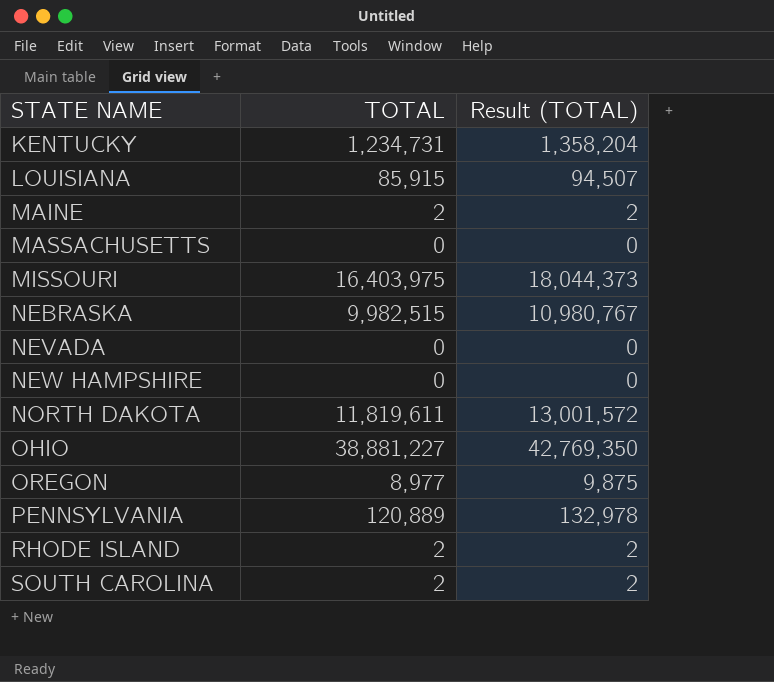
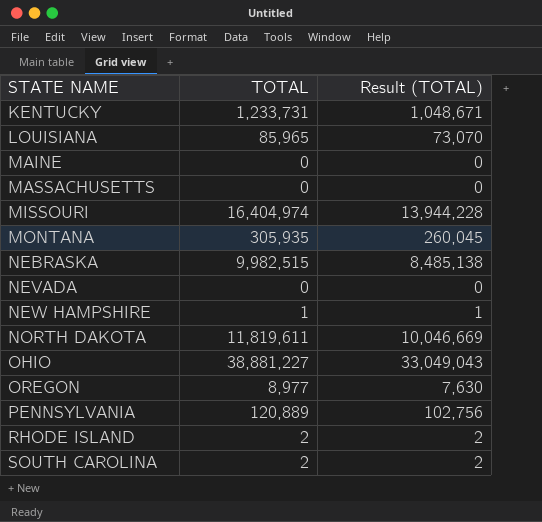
column Result (TOTAL) | formula: [TOTAL] * 1.1 -> [TOTAL] * 0.85
KENTUCKY | TOTAL: 1,234,731 -> 1,233,731
LOUISIANA | TOTAL: 85,915 -> 85,965
MAINE | TOTAL: 2 -> 0
MISSOURI | TOTAL: 16,403,975 -> 16,404,974
row MONTANA: none -> 305,935 | 260,045
NEW HAMPSHIRE | TOTAL: 0 -> 1

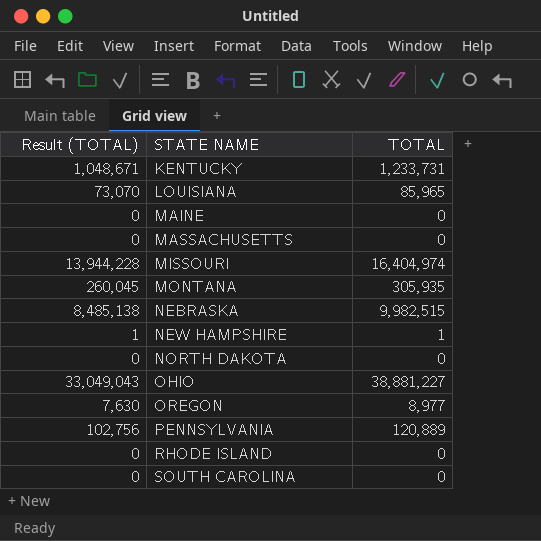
column Result (TOTAL) | position: 3 -> 1
row NEVADA: 0 | 0 -> none
NORTH DAKOTA | Result (TOTAL): 10,046,669 -> 0
NORTH DAKOTA | TOTAL: 11,819,611 -> 0
RHODE ISLAND | Result (TOTAL): 2 -> 0
RHODE ISLAND | TOTAL: 2 -> 0
SOUTH CAROLINA | Result (TOTAL): 2 -> 0
SOUTH CAROLINA | TOTAL: 2 -> 0

